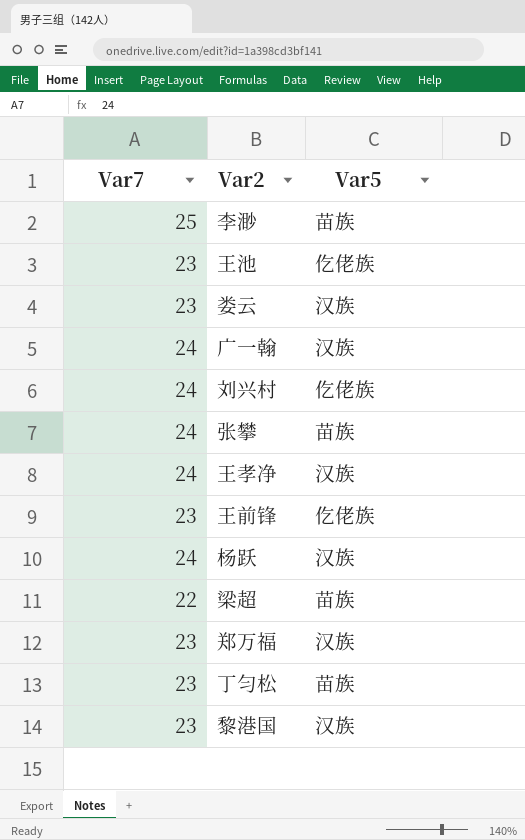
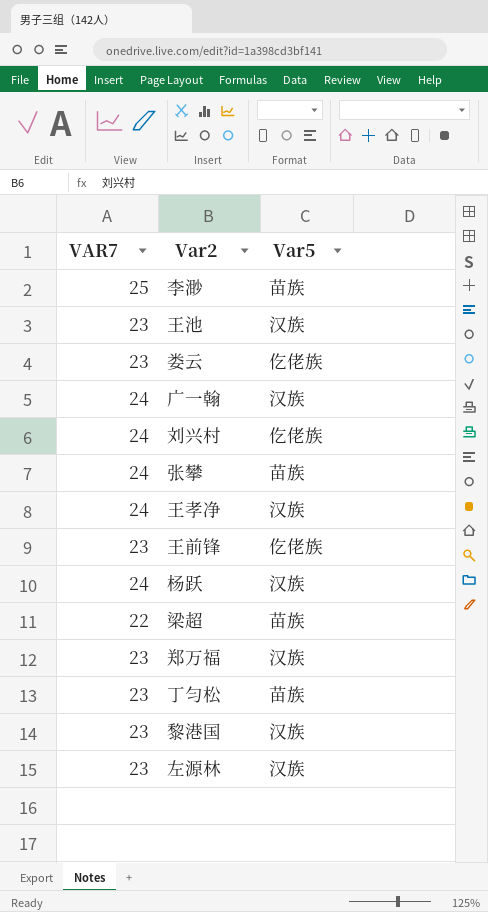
column name: Var7 -> VAR7
王池 | Var5: 仡佬族 -> 汉族
娄云 | Var5: 汉族 -> 仡佬族
row 左源林: none -> 23 | 汉族

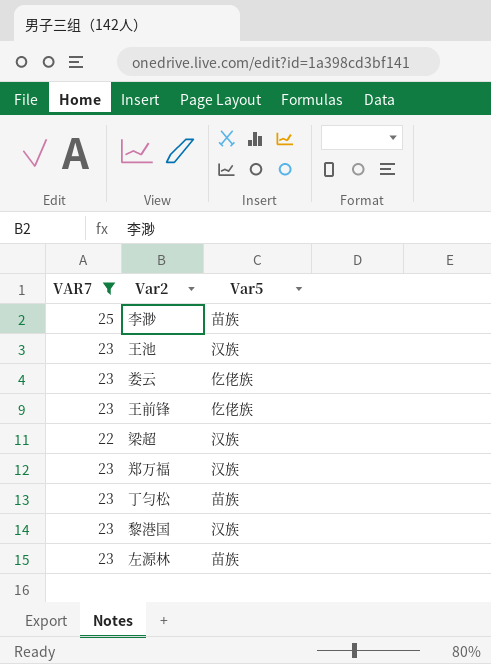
filter: none -> VAR7 != 24
梁超 | Var5: 苗族 -> 汉族
左源林 | Var5: 汉族 -> 苗族

